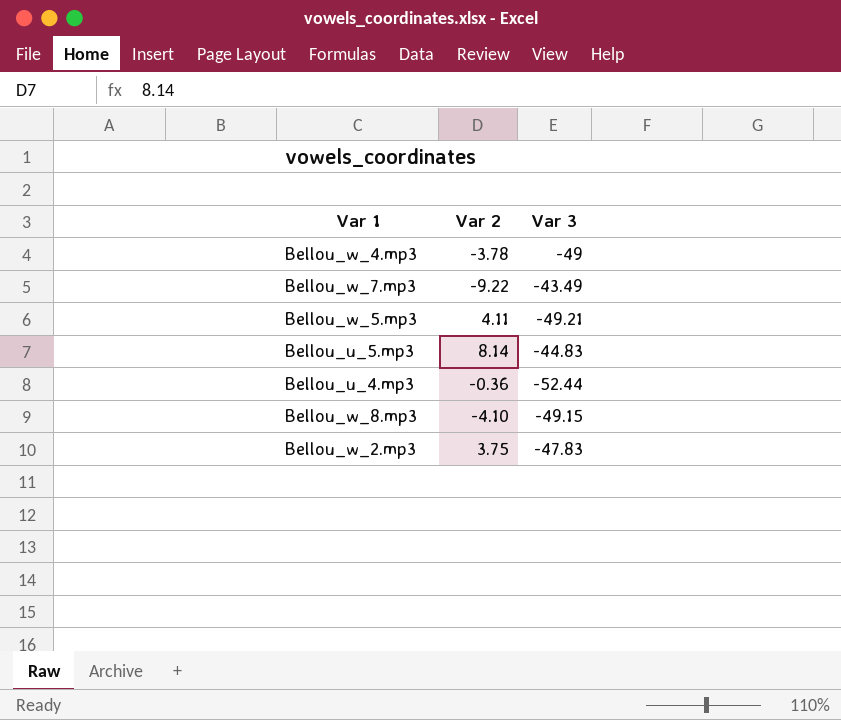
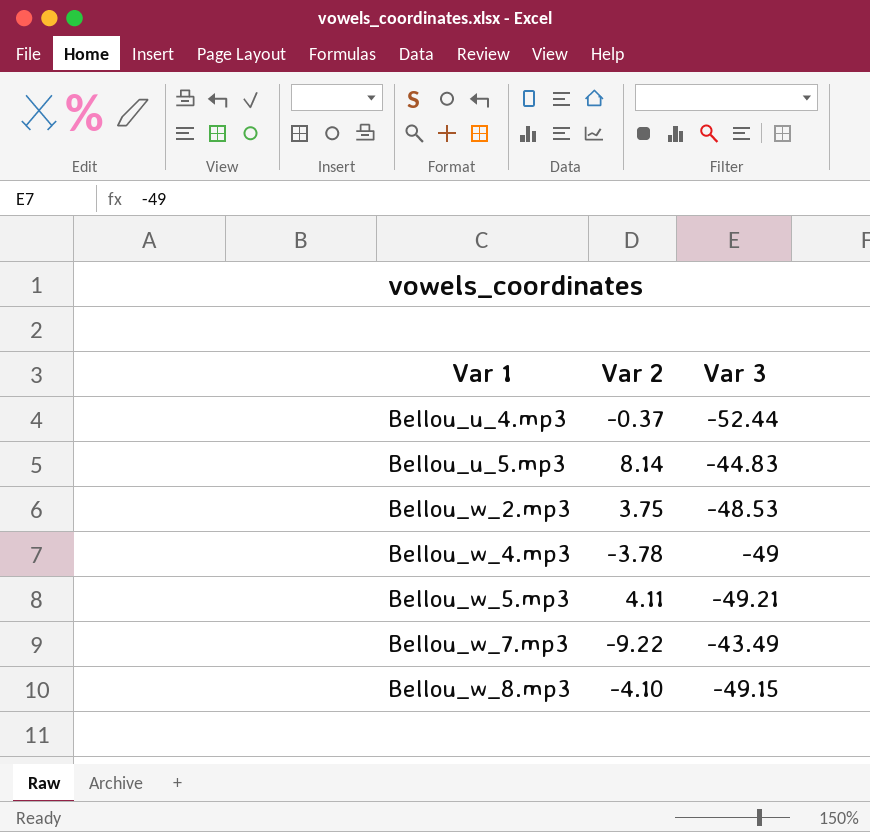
row order: none -> Var 1 ascending
Bellou_u_4.mp3 | Var 2: -0.36 -> -0.37
Bellou_w_2.mp3 | Var 3: -47.83 -> -48.53

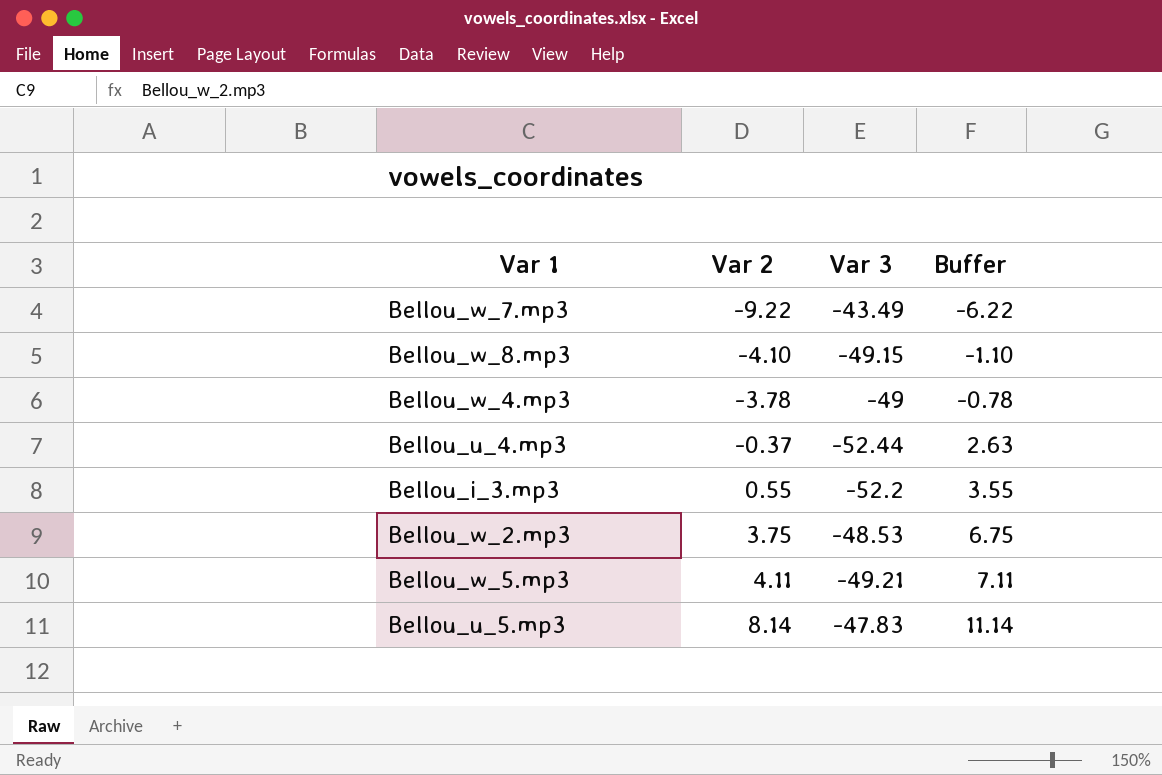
row order: Var 1 ascending -> Var 2 ascending
column Buffer | formula: none -> [Var 2] + 3
row Bellou_i_3.mp3: none -> 0.55 | -52.2 | 3.55
Bellou_u_5.mp3 | Var 3: -44.83 -> -47.83

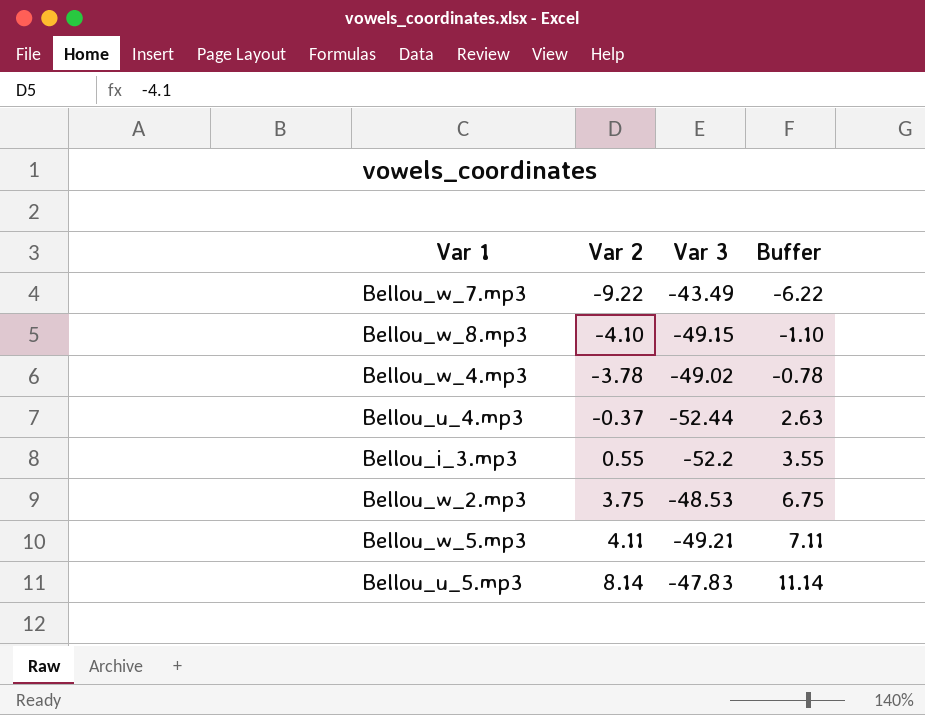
Bellou_w_4.mp3 | Var 3: -49 -> -49.02

